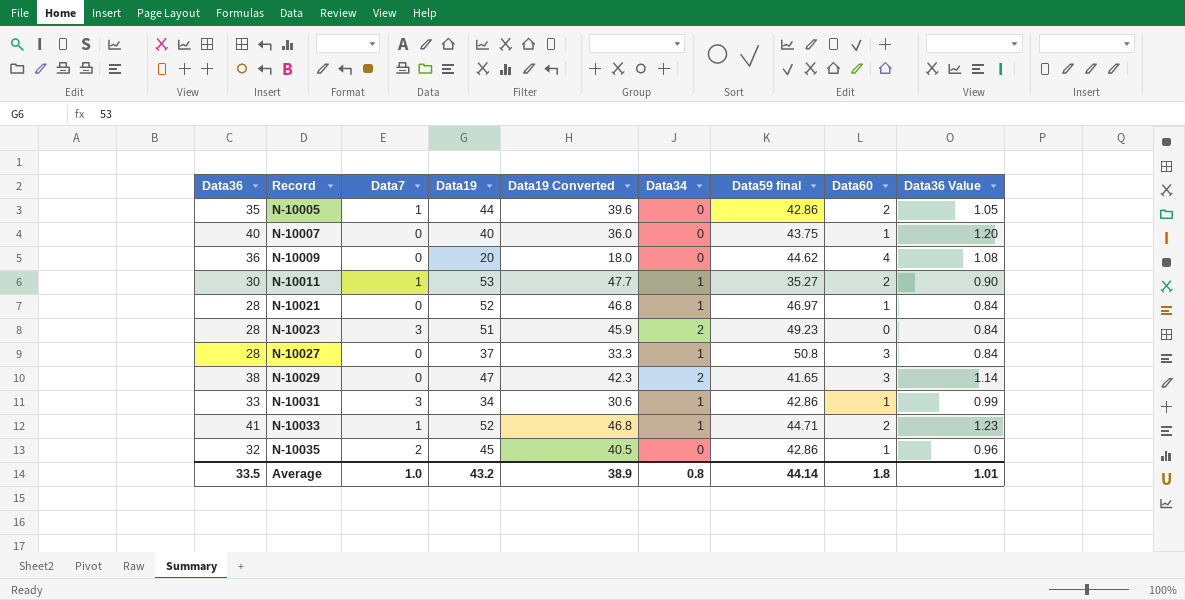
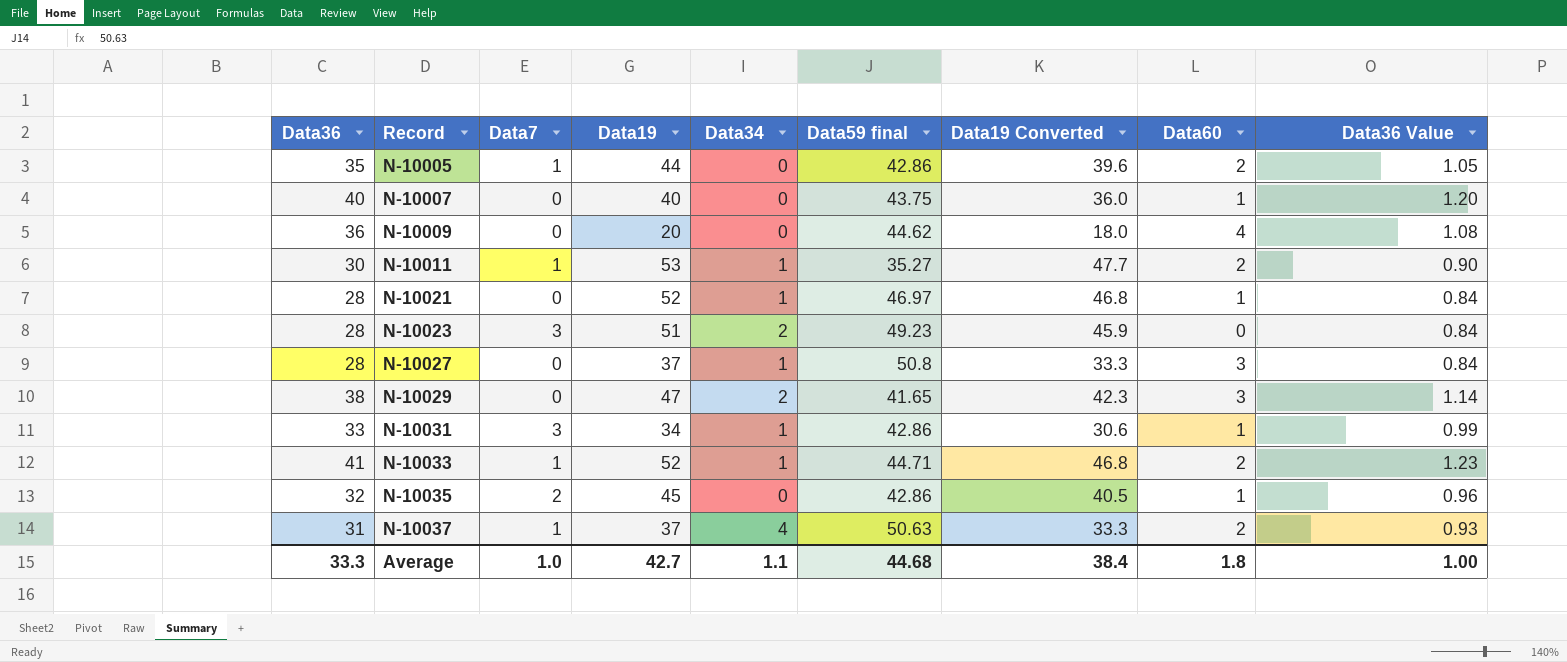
column Data19 Converted | position: 5 -> 7
row N-10037: none -> 31 | 1 | 37 | 4 | 50.63 | 33.3 | 2 | 0.93
Average | Data36: 33.5 -> 33.3
Average | Data19: 43.2 -> 42.7
Average | Data34: 0.8 -> 1.1
Average | Data59 final: 44.14 -> 44.68
Average | Data19 Converted: 38.9 -> 38.4
Average | Data36 Value: 1.01 -> 1.00

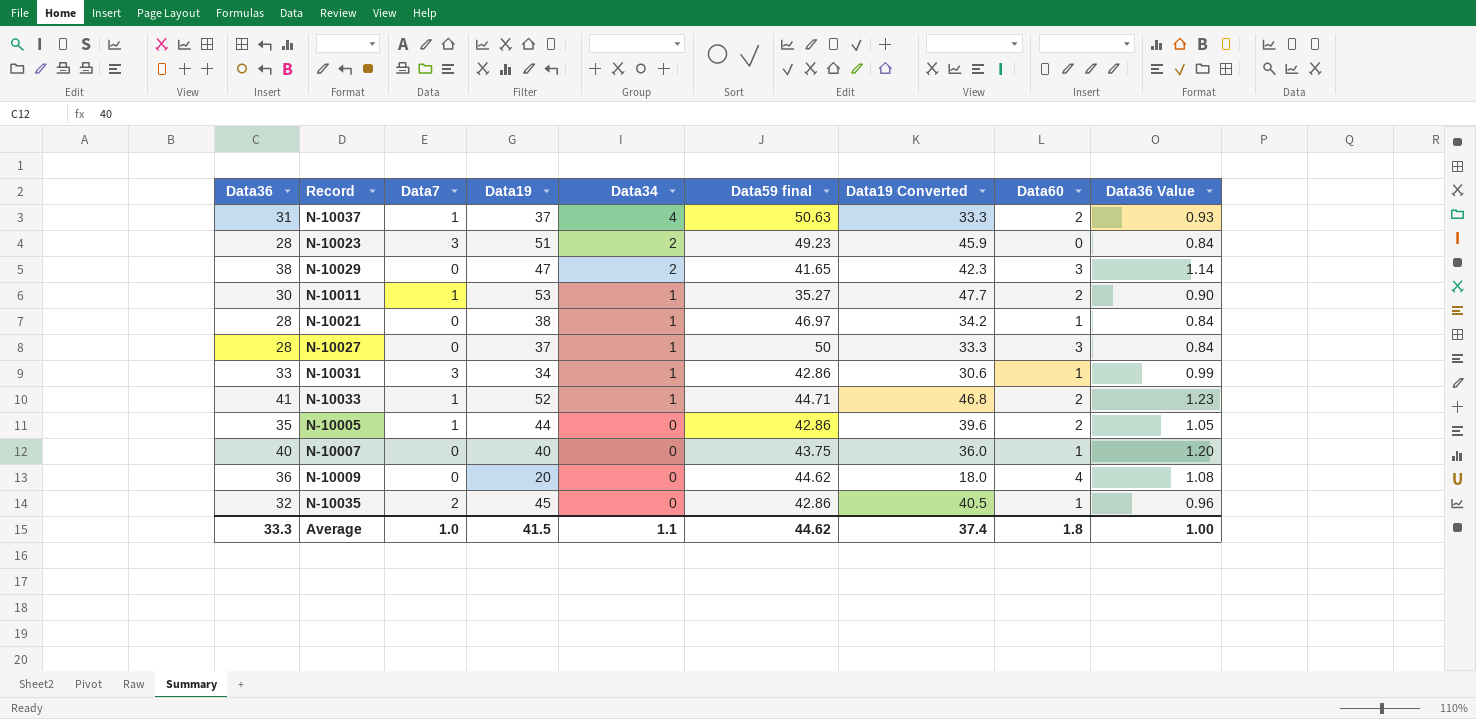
row order: Record ascending -> Data34 descending
N-10021 | Data19: 52 -> 38
N-10021 | Data19 Converted: 46.8 -> 34.2
N-10027 | Data59 final: 50.8 -> 50
Average | Data19: 42.7 -> 41.5
Average | Data59 final: 44.68 -> 44.62
Average | Data19 Converted: 38.4 -> 37.4

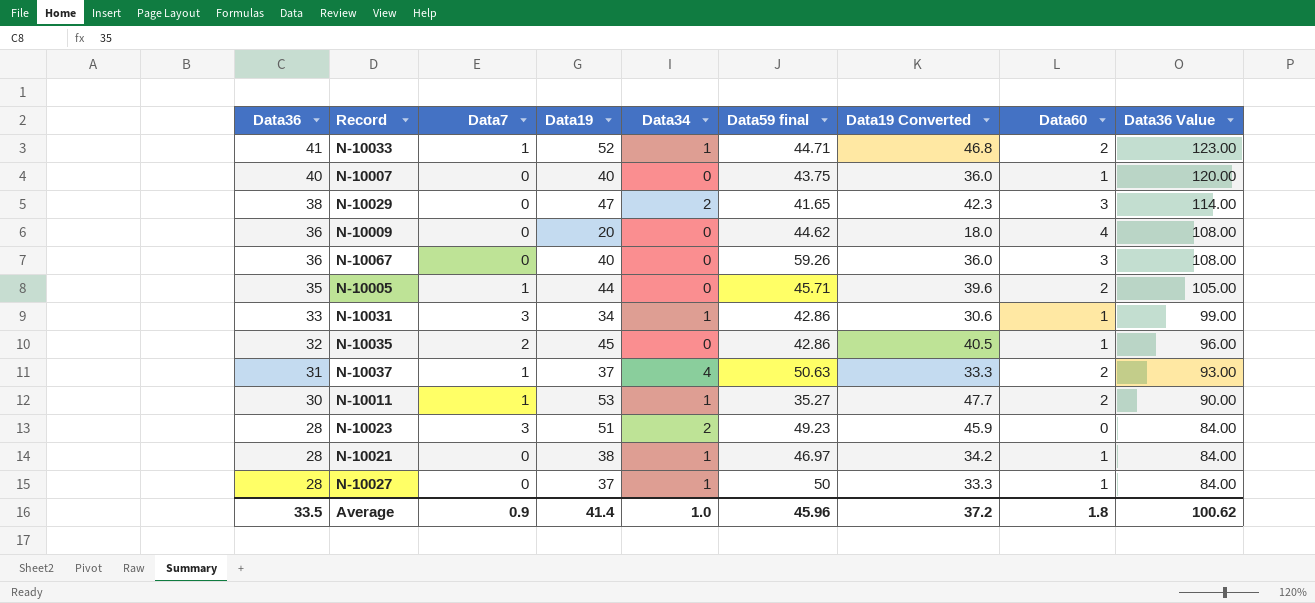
row order: Data34 descending -> Data36 descending
column Data36 Value | formula: [Data36] * 0.03 -> [Data36] * 3
row N-10067: none -> 36 | 0 | 40 | 0 | 59.26 | 36.0 | 3 | 108.00
N-10005 | Data59 final: 42.86 -> 45.71
N-10027 | Data60: 3 -> 1
Average | Data36: 33.3 -> 33.5
Average | Data7: 1.0 -> 0.9
Average | Data19: 41.5 -> 41.4
Average | Data34: 1.1 -> 1.0
Average | Data59 final: 44.62 -> 45.96
Average | Data19 Converted: 37.4 -> 37.2
Average | Data36 Value: 1.00 -> 100.62

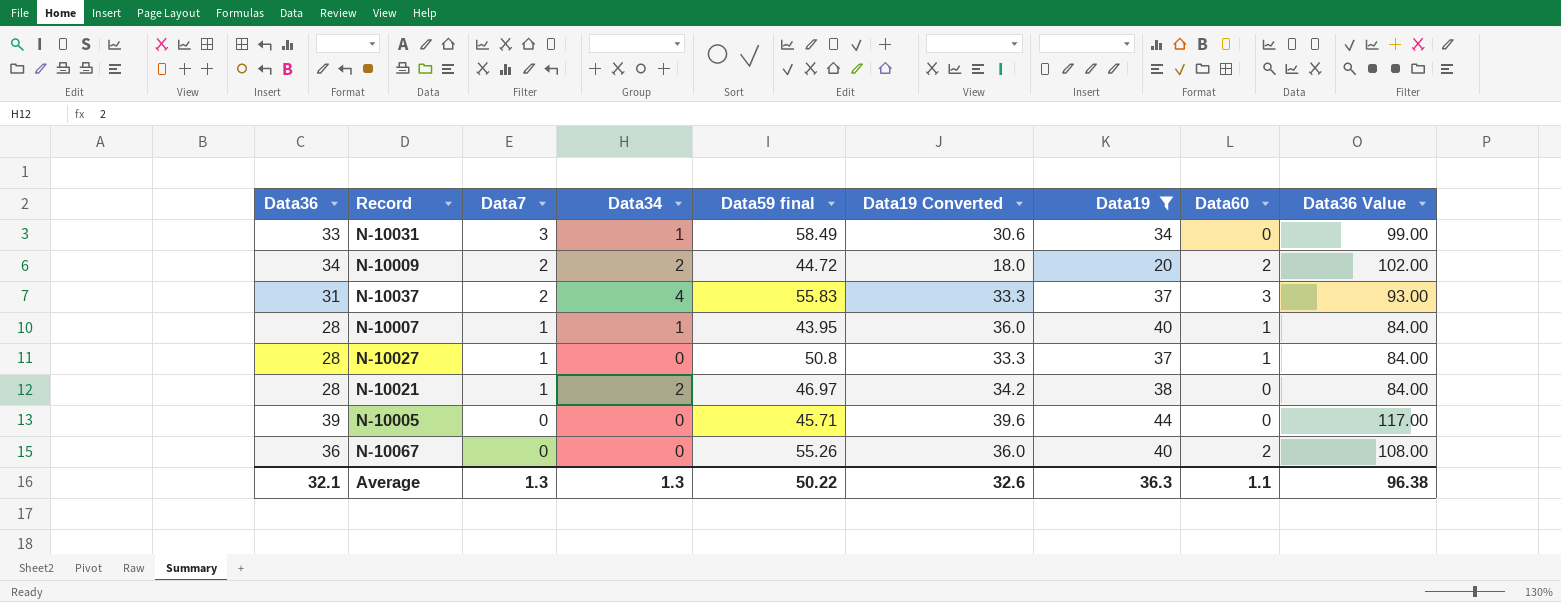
filter: none -> Data19 <= 44
row order: Data36 descending -> Data7 descending
column Data19 | position: 4 -> 7
N-10031 | Data59 final: 42.86 -> 58.49
N-10031 | Data60: 1 -> 0
N-10009 | Data36: 36 -> 34
N-10009 | Data7: 0 -> 2
N-10009 | Data34: 0 -> 2
N-10009 | Data59 final: 44.62 -> 44.72
N-10009 | Data60: 4 -> 2
N-10009 | Data36 Value: 108.00 -> 102.00
N-10037 | Data7: 1 -> 2
N-10037 | Data59 final: 50.63 -> 55.83
N-10037 | Data60: 2 -> 3
N-10007 | Data36: 40 -> 28
N-10007 | Data7: 0 -> 1
N-10007 | Data34: 0 -> 1
N-10007 | Data59 final: 43.75 -> 43.95
N-10007 | Data36 Value: 120.00 -> 84.00
N-10027 | Data7: 0 -> 1
N-10027 | Data34: 1 -> 0
N-10027 | Data59 final: 50 -> 50.8
N-10021 | Data7: 0 -> 1
N-10021 | Data34: 1 -> 2
N-10021 | Data60: 1 -> 0
N-10005 | Data36: 35 -> 39
N-10005 | Data7: 1 -> 0
N-10005 | Data60: 2 -> 0
N-10005 | Data36 Value: 105.00 -> 117.00
N-10067 | Data59 final: 59.26 -> 55.26
N-10067 | Data60: 3 -> 2
Average | Data36: 33.5 -> 32.1
Average | Data7: 0.9 -> 1.3
Average | Data34: 1.0 -> 1.3
Average | Data59 final: 45.96 -> 50.22
Average | Data19 Converted: 37.2 -> 32.6
Average | Data19: 41.4 -> 36.3
Average | Data60: 1.8 -> 1.1
Average | Data36 Value: 100.62 -> 96.38

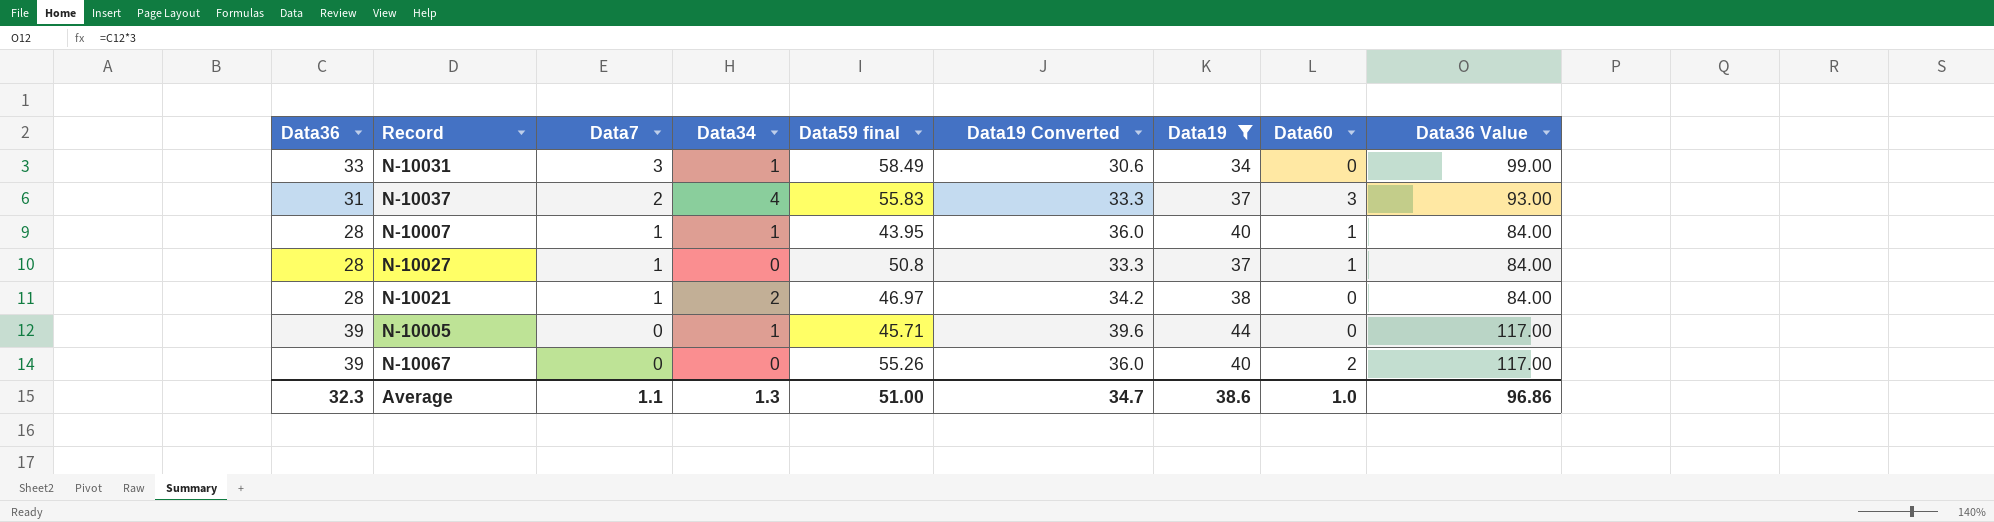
row N-10009: 34 | 2 | 2 | 44.72 | 18.0 | 20 | 2 | 102.00 -> none
N-10005 | Data34: 0 -> 1
N-10067 | Data36: 36 -> 39
N-10067 | Data36 Value: 108.00 -> 117.00
Average | Data36: 32.1 -> 32.3
Average | Data7: 1.3 -> 1.1
Average | Data59 final: 50.22 -> 51.00
Average | Data19 Converted: 32.6 -> 34.7
Average | Data19: 36.3 -> 38.6
Average | Data60: 1.1 -> 1.0
Average | Data36 Value: 96.38 -> 96.86

